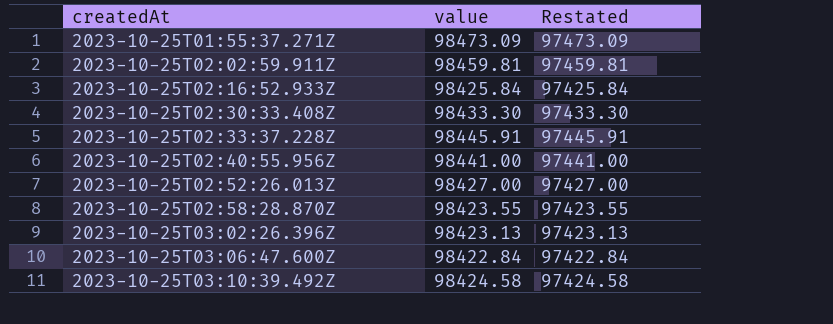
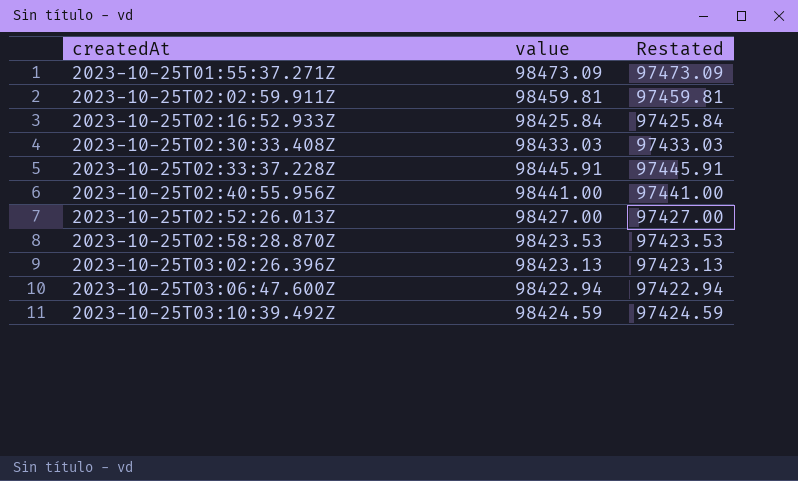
2023-10-25T02:30:33.408Z | value: 98433.30 -> 98433.03
2023-10-25T02:30:33.408Z | Restated: 97433.30 -> 97433.03
2023-10-25T02:58:28.870Z | value: 98423.55 -> 98423.53
2023-10-25T02:58:28.870Z | Restated: 97423.55 -> 97423.53
2023-10-25T03:06:47.600Z | value: 98422.84 -> 98422.94
2023-10-25T03:06:47.600Z | Restated: 97422.84 -> 97422.94
2023-10-25T03:10:39.492Z | value: 98424.58 -> 98424.59
2023-10-25T03:10:39.492Z | Restated: 97424.58 -> 97424.59

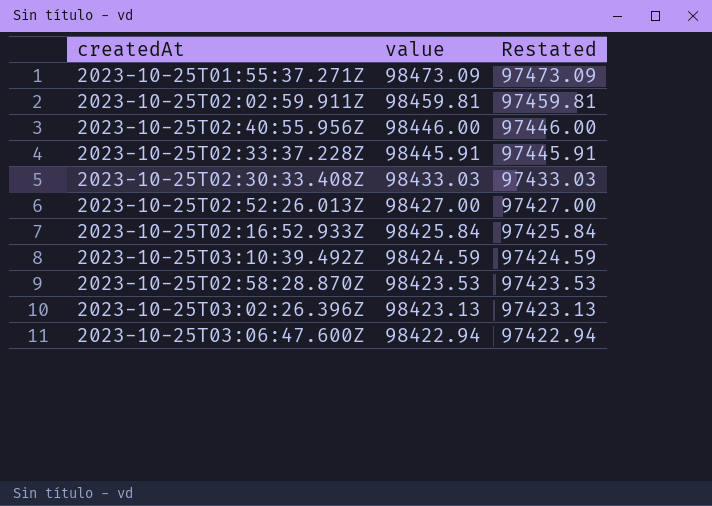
row order: createdAt ascending -> value descending
2023-10-25T02:40:55.956Z | value: 98441.00 -> 98446.00
2023-10-25T02:40:55.956Z | Restated: 97441.00 -> 97446.00

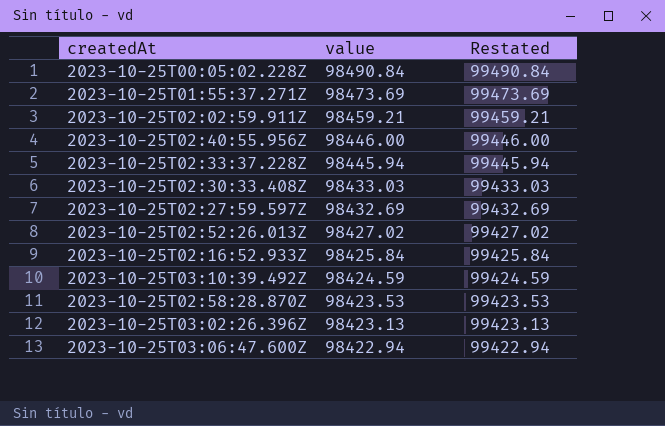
column Restated | formula: [value] - 1000 -> [value] + 1000
row 2023-10-25T00:05:02.228Z: none -> 98490.84 | 99490.84
2023-10-25T01:55:37.271Z | value: 98473.09 -> 98473.69
2023-10-25T02:02:59.911Z | value: 98459.81 -> 98459.21
2023-10-25T02:33:37.228Z | value: 98445.91 -> 98445.94
row 2023-10-25T02:27:59.597Z: none -> 98432.69 | 99432.69
2023-10-25T02:52:26.013Z | value: 98427.00 -> 98427.02

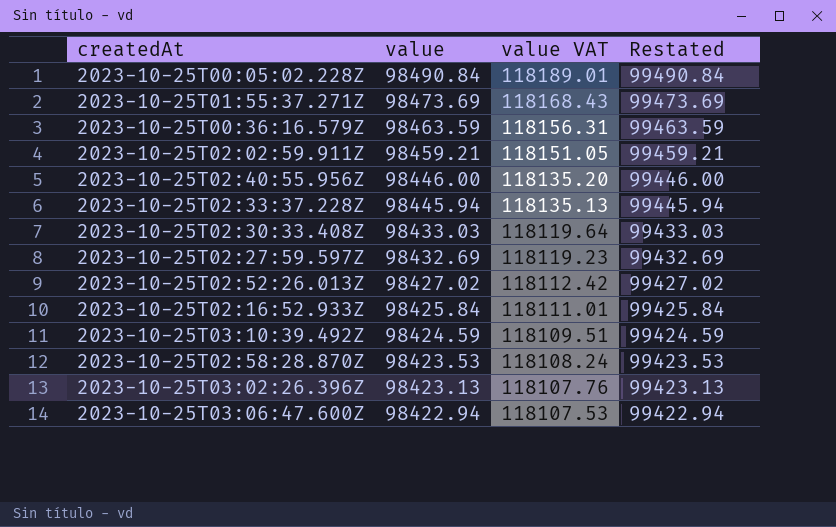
column value VAT | formula: none -> [value] * 1.2
row 2023-10-25T00:36:16.579Z: none -> 98463.59 | 118156.31 | 99463.59

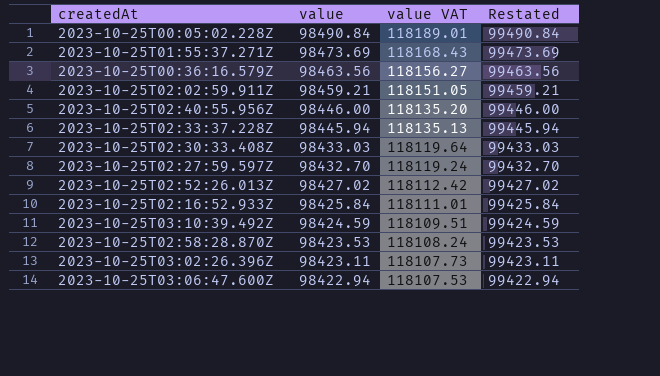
2023-10-25T00:36:16.579Z | value: 98463.59 -> 98463.56
2023-10-25T00:36:16.579Z | value VAT: 118156.31 -> 118156.27
2023-10-25T00:36:16.579Z | Restated: 99463.59 -> 99463.56
2023-10-25T02:27:59.597Z | value: 98432.69 -> 98432.70
2023-10-25T02:27:59.597Z | value VAT: 118119.23 -> 118119.24
2023-10-25T02:27:59.597Z | Restated: 99432.69 -> 99432.70
2023-10-25T03:02:26.396Z | value: 98423.13 -> 98423.11
2023-10-25T03:02:26.396Z | value VAT: 118107.76 -> 118107.73
2023-10-25T03:02:26.396Z | Restated: 99423.13 -> 99423.11

